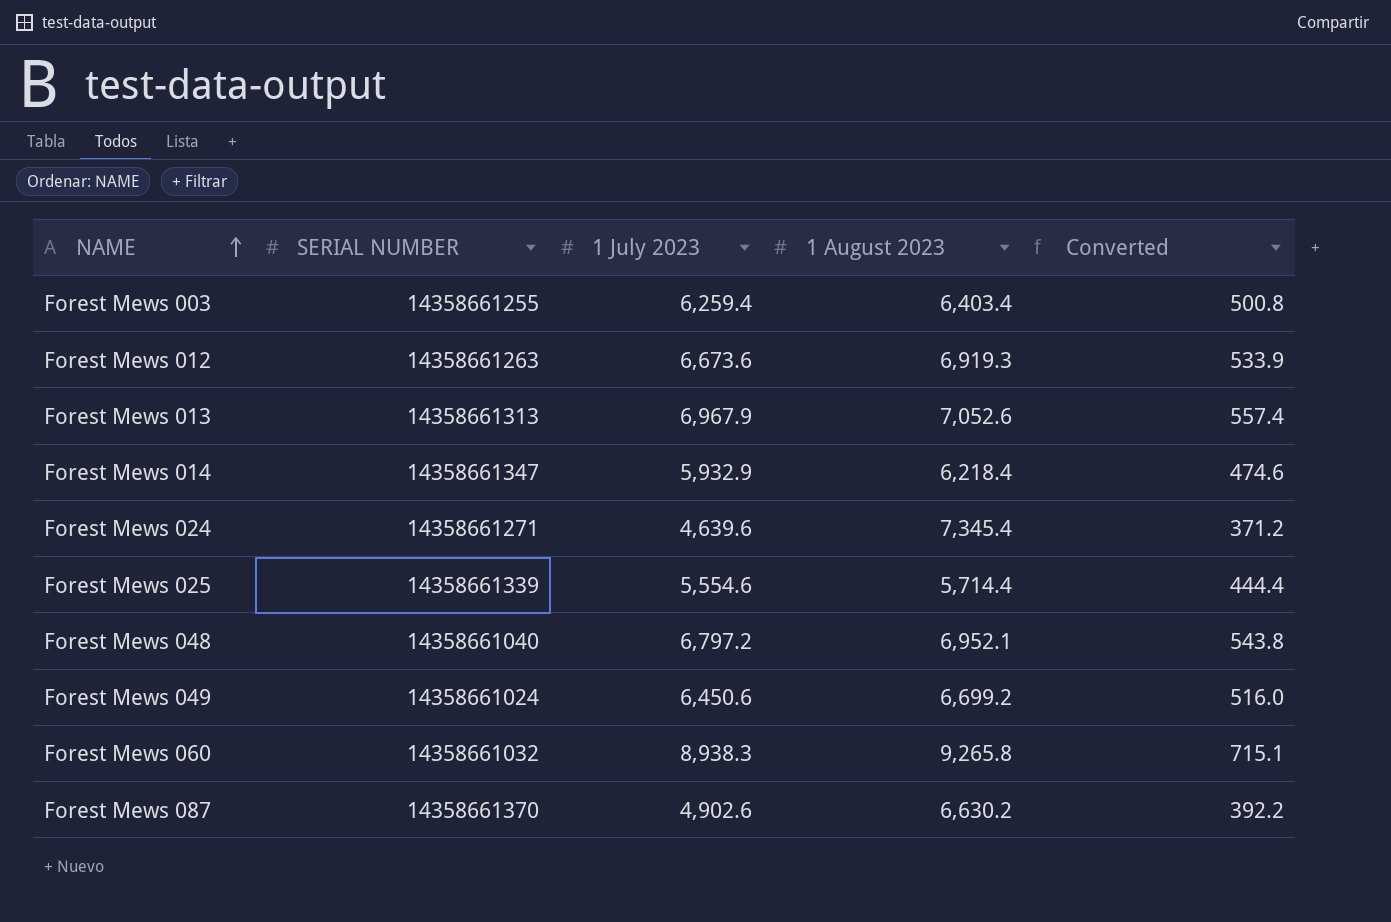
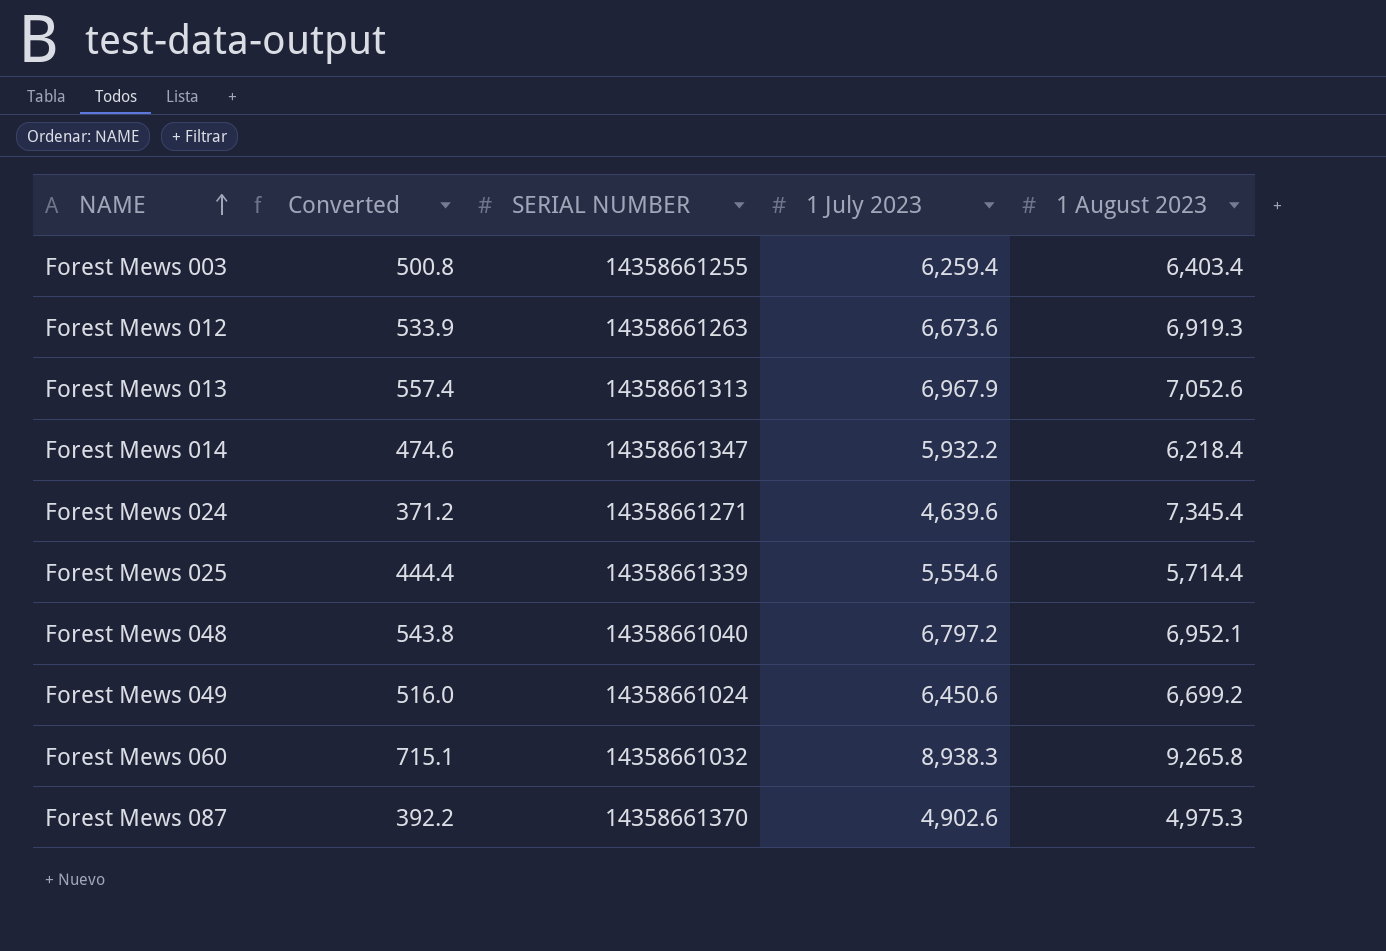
column Converted | position: 5 -> 2
Forest Mews 014 | 1 July 2023: 5,932.9 -> 5,932.2
Forest Mews 087 | 1 August 2023: 6,630.2 -> 4,975.3

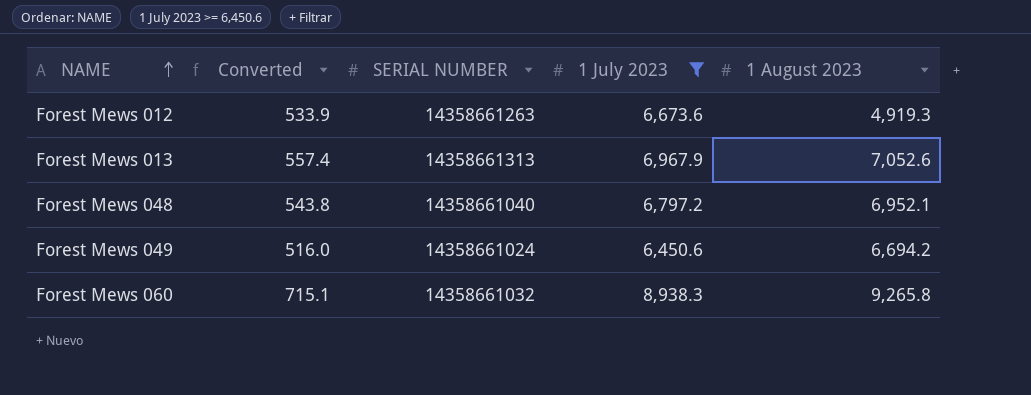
filter: none -> 1 July 2023 >= 6,450.6
Forest Mews 012 | 1 August 2023: 6,919.3 -> 4,919.3
Forest Mews 049 | 1 August 2023: 6,699.2 -> 6,694.2

